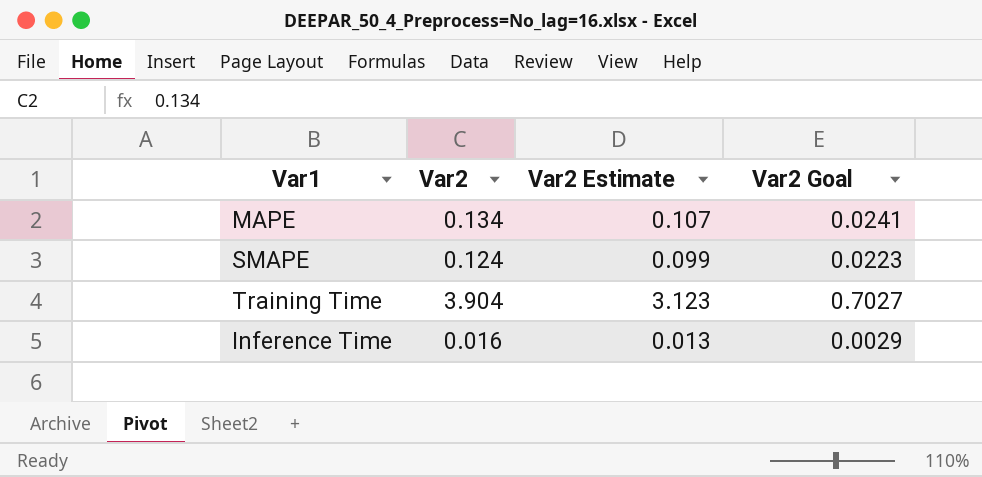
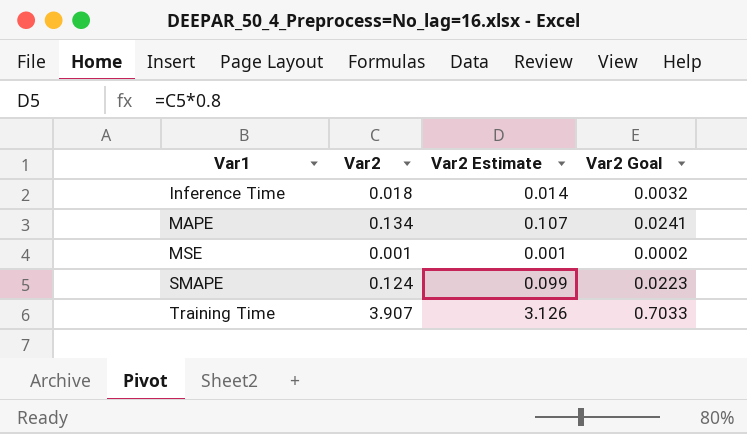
row order: none -> Var1 ascending
Inference Time | Var2: 0.016 -> 0.018
Inference Time | Var2 Estimate: 0.013 -> 0.014
Inference Time | Var2 Goal: 0.0029 -> 0.0032
row MSE: none -> 0.001 | 0.001 | 0.0002
Training Time | Var2: 3.904 -> 3.907
Training Time | Var2 Estimate: 3.123 -> 3.126
Training Time | Var2 Goal: 0.7027 -> 0.7033

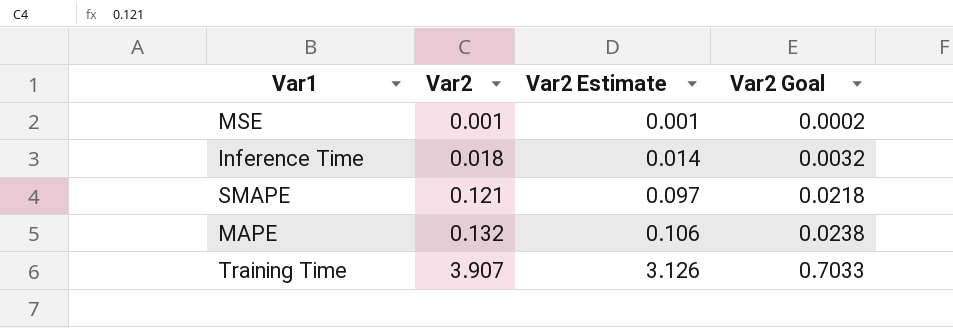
row order: Var1 ascending -> Var2 ascending
SMAPE | Var2: 0.124 -> 0.121
SMAPE | Var2 Estimate: 0.099 -> 0.097
SMAPE | Var2 Goal: 0.0223 -> 0.0218
MAPE | Var2: 0.134 -> 0.132
MAPE | Var2 Estimate: 0.107 -> 0.106
MAPE | Var2 Goal: 0.0241 -> 0.0238

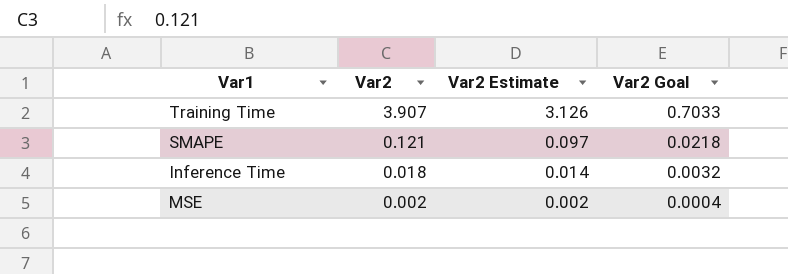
row order: Var2 ascending -> Var2 descending
row MAPE: 0.132 | 0.106 | 0.0238 -> none
MSE | Var2: 0.001 -> 0.002
MSE | Var2 Estimate: 0.001 -> 0.002
MSE | Var2 Goal: 0.0002 -> 0.0004

